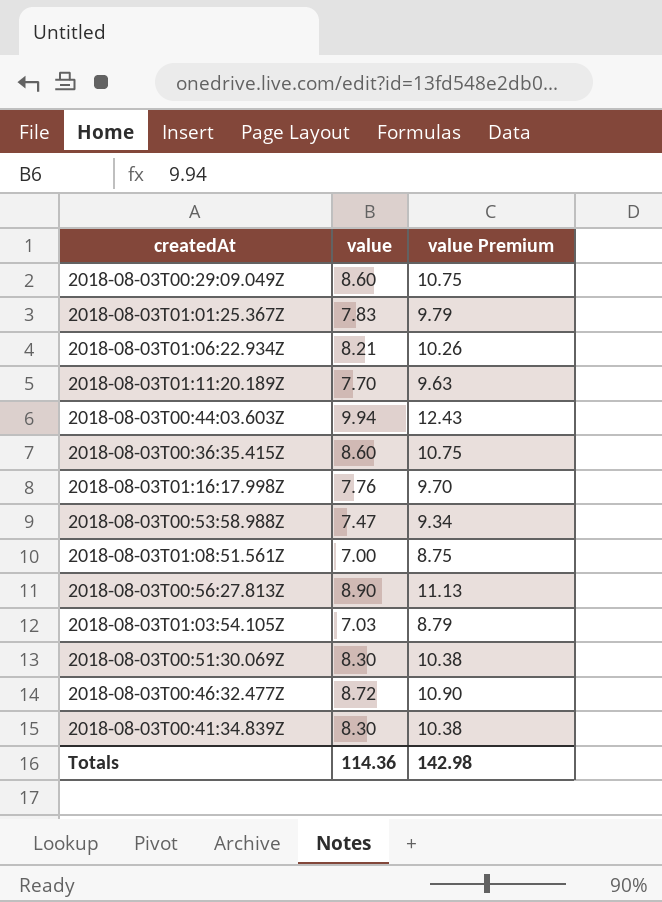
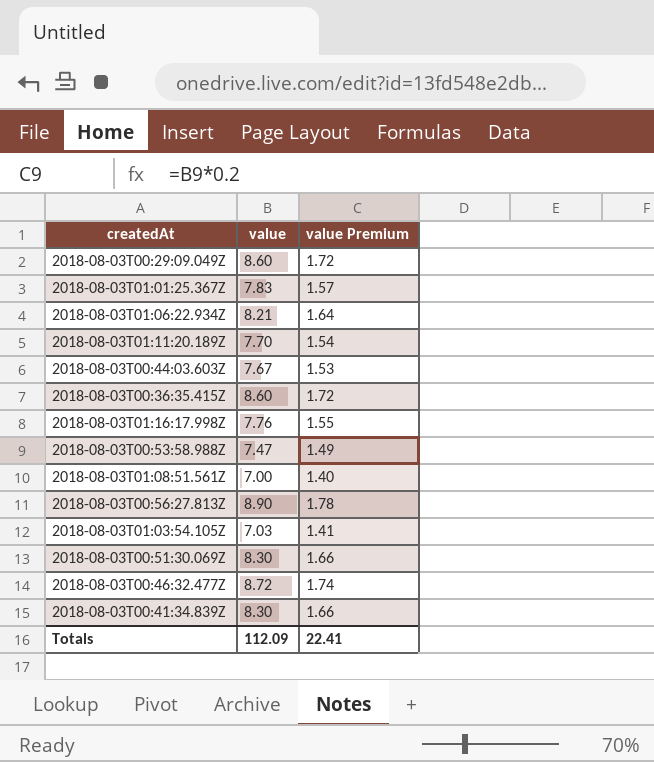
column value Premium | formula: [value] * 1.25 -> [value] * 0.2
2018-08-03T00:44:03.603Z | value: 9.94 -> 7.67
Totals | value: 114.36 -> 112.09
Totals | value Premium: 142.98 -> 22.41

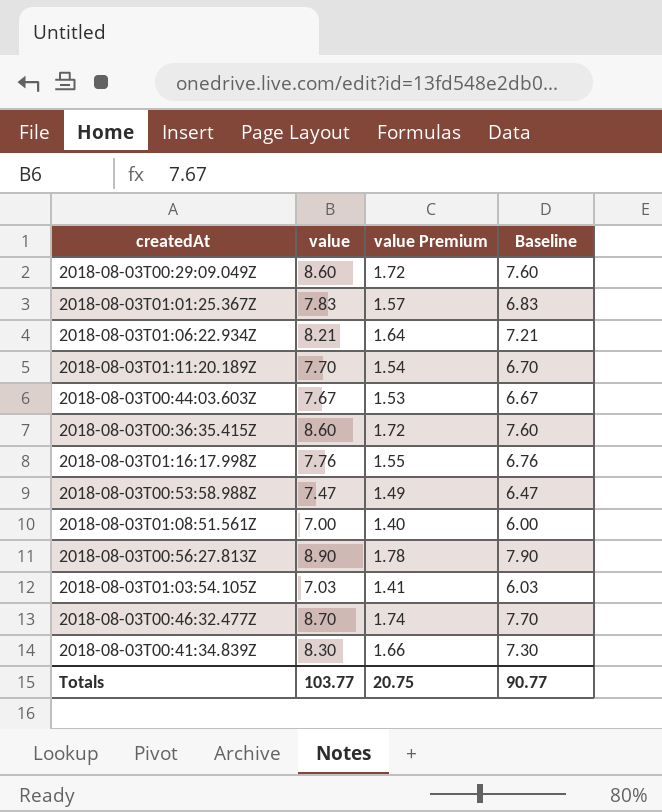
column Baseline | formula: none -> [value] - 1
row 2018-08-03T00:51:30.069Z: 8.30 | 1.66 -> none
2018-08-03T00:46:32.477Z | value: 8.72 -> 8.70
Totals | value: 112.09 -> 103.77
Totals | value Premium: 22.41 -> 20.75

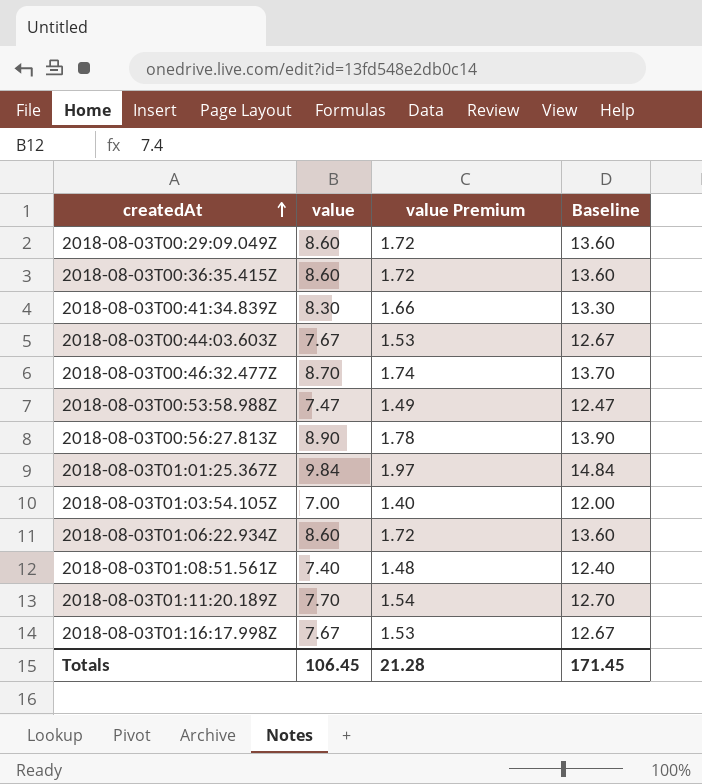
row order: none -> createdAt ascending
column Baseline | formula: [value] - 1 -> [value] + 5
2018-08-03T01:01:25.367Z | value: 7.83 -> 9.84
2018-08-03T01:01:25.367Z | value Premium: 1.57 -> 1.97
2018-08-03T01:03:54.105Z | value: 7.03 -> 7.00
2018-08-03T01:03:54.105Z | value Premium: 1.41 -> 1.40
2018-08-03T01:06:22.934Z | value: 8.21 -> 8.60
2018-08-03T01:06:22.934Z | value Premium: 1.64 -> 1.72
2018-08-03T01:08:51.561Z | value: 7.00 -> 7.40
2018-08-03T01:08:51.561Z | value Premium: 1.40 -> 1.48
2018-08-03T01:16:17.998Z | value: 7.76 -> 7.67
2018-08-03T01:16:17.998Z | value Premium: 1.55 -> 1.53
Totals | value: 103.77 -> 106.45
Totals | value Premium: 20.75 -> 21.28
Totals | Baseline: 90.77 -> 171.45

